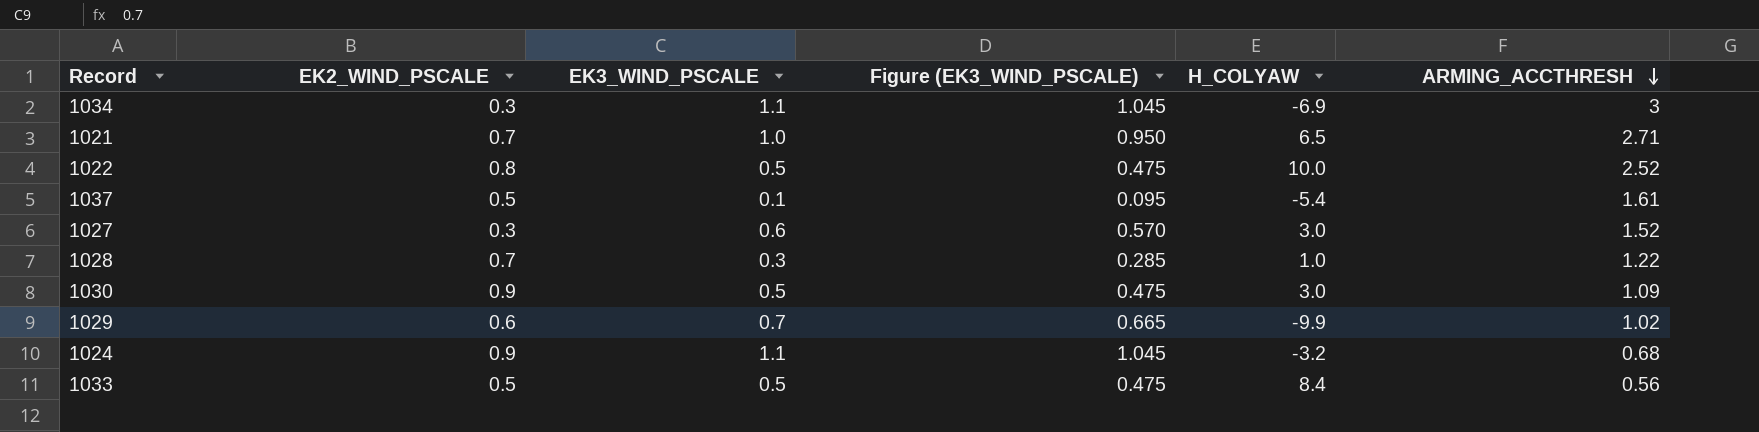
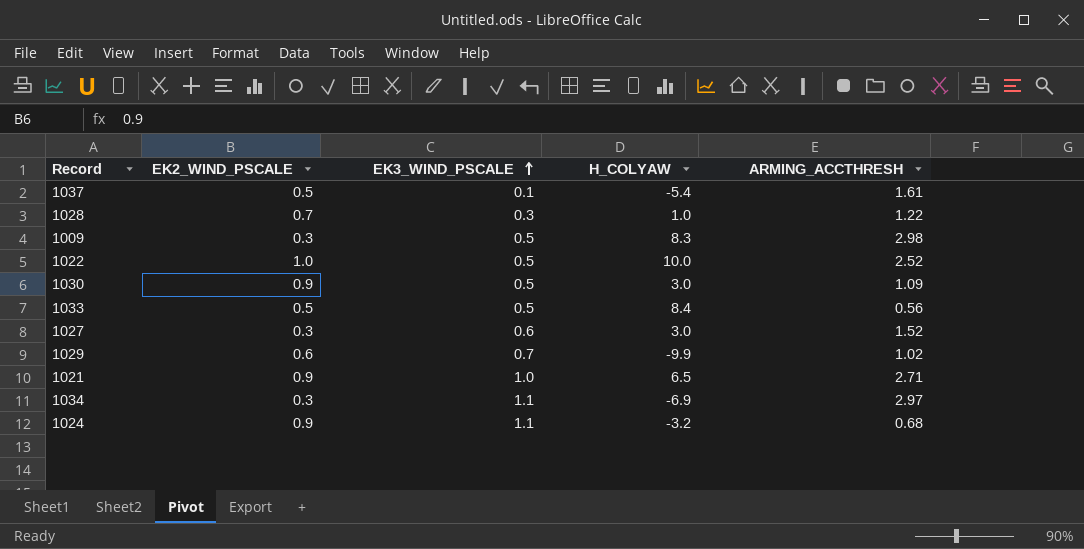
row order: ARMING_ACCTHRESH descending -> EK3_WIND_PSCALE ascending
column Figure (EK3_WIND_PSCALE) | formula: [EK3_WIND_PSCALE] * 0.95 -> none
row 1009: none -> 0.3 | 0.5 | 8.3 | 2.98
1022 | EK2_WIND_PSCALE: 0.8 -> 1.0
1021 | EK2_WIND_PSCALE: 0.7 -> 0.9
1034 | ARMING_ACCTHRESH: 3 -> 2.97

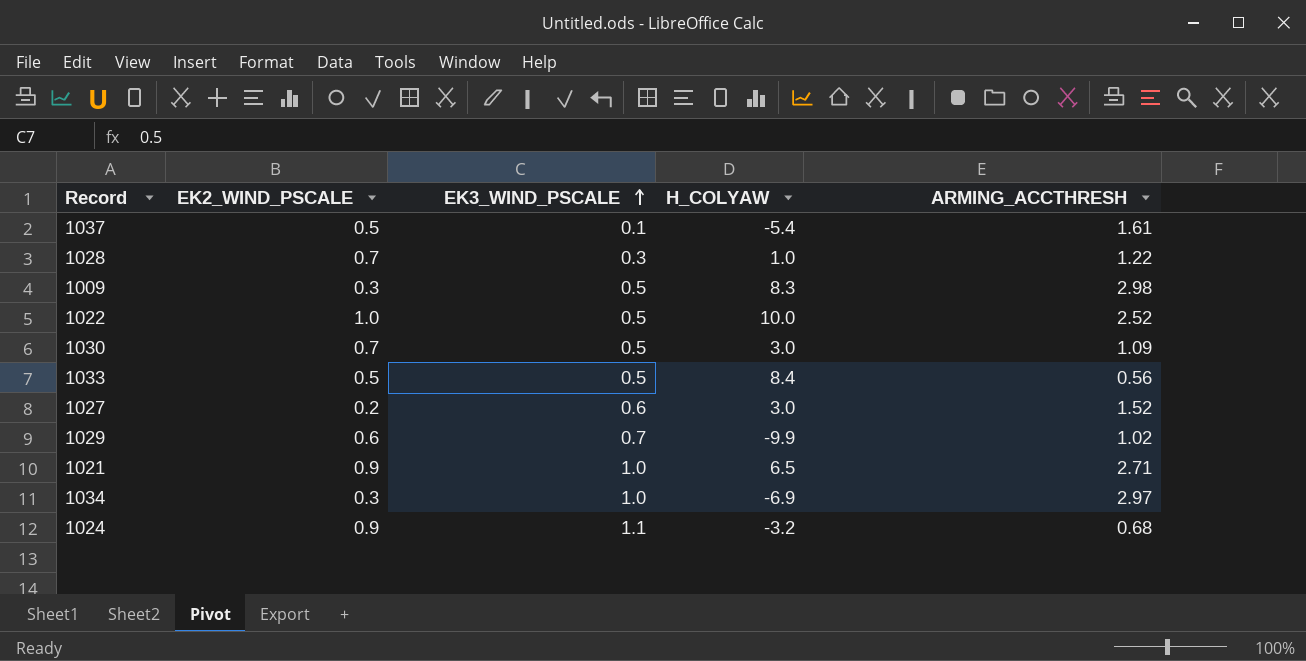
1030 | EK2_WIND_PSCALE: 0.9 -> 0.7
1027 | EK2_WIND_PSCALE: 0.3 -> 0.2
1034 | EK3_WIND_PSCALE: 1.1 -> 1.0

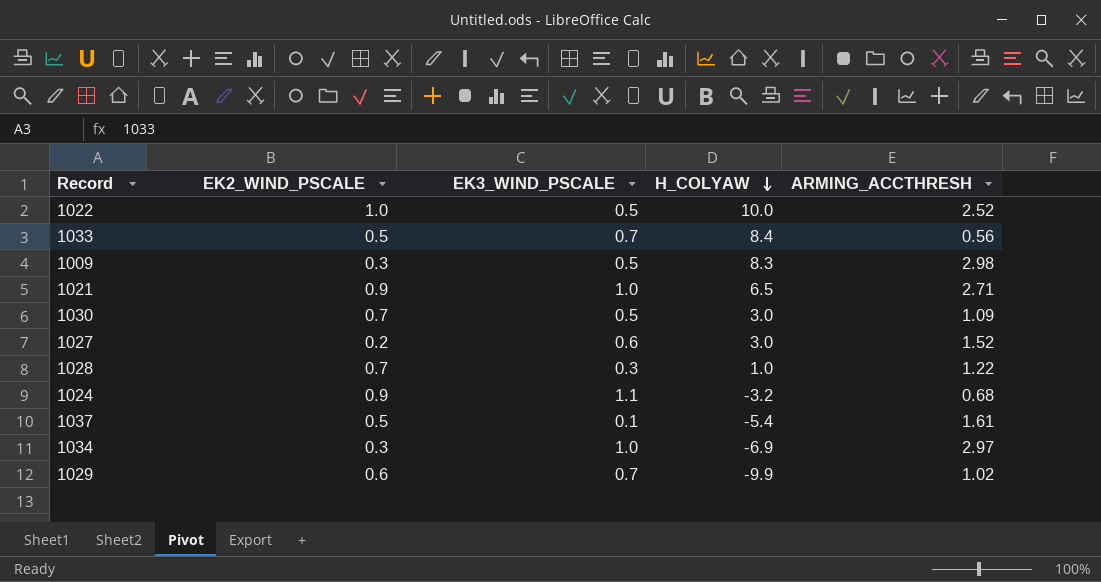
row order: EK3_WIND_PSCALE ascending -> H_COLYAW descending
1033 | EK3_WIND_PSCALE: 0.5 -> 0.7

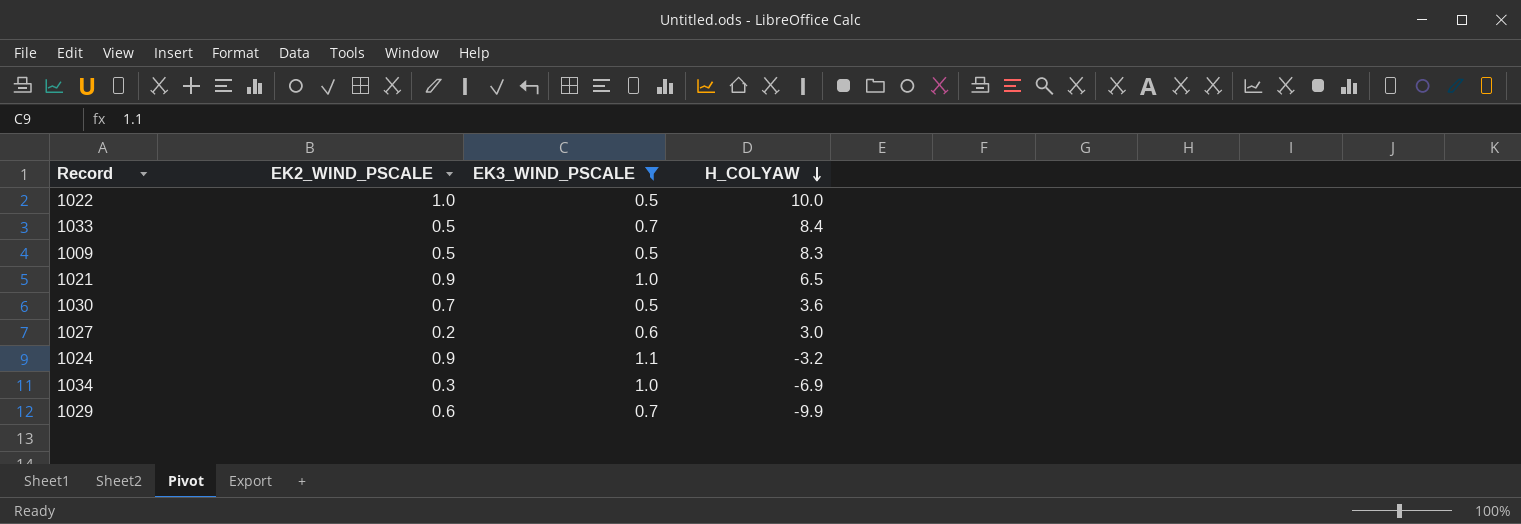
filter: none -> EK3_WIND_PSCALE >= 0.5
column ARMING_ACCTHRESH | position: 5 -> none
1009 | EK2_WIND_PSCALE: 0.3 -> 0.5
1030 | H_COLYAW: 3.0 -> 3.6

